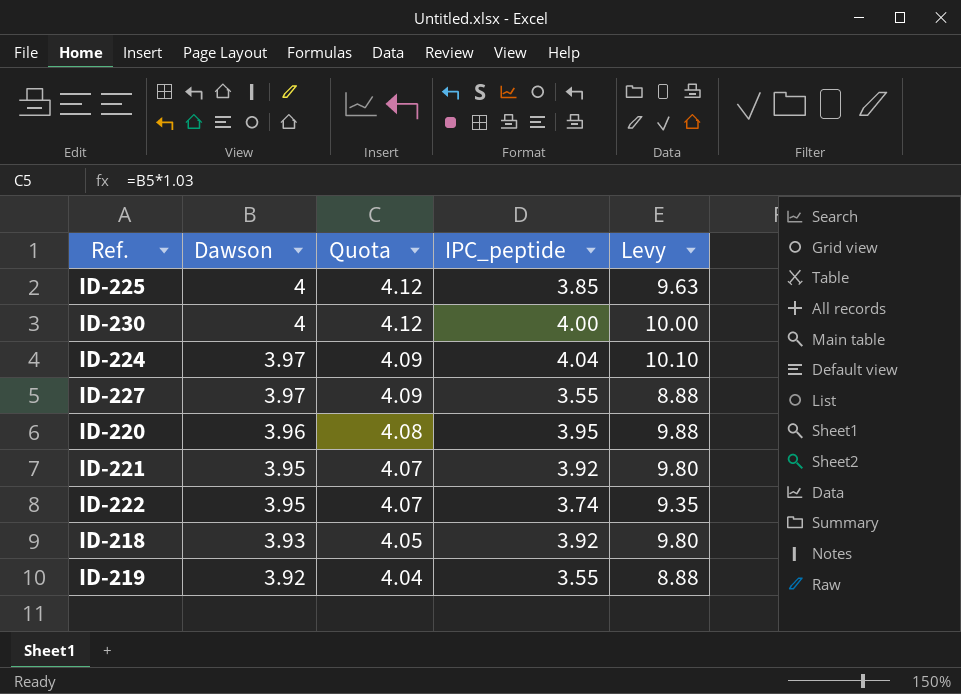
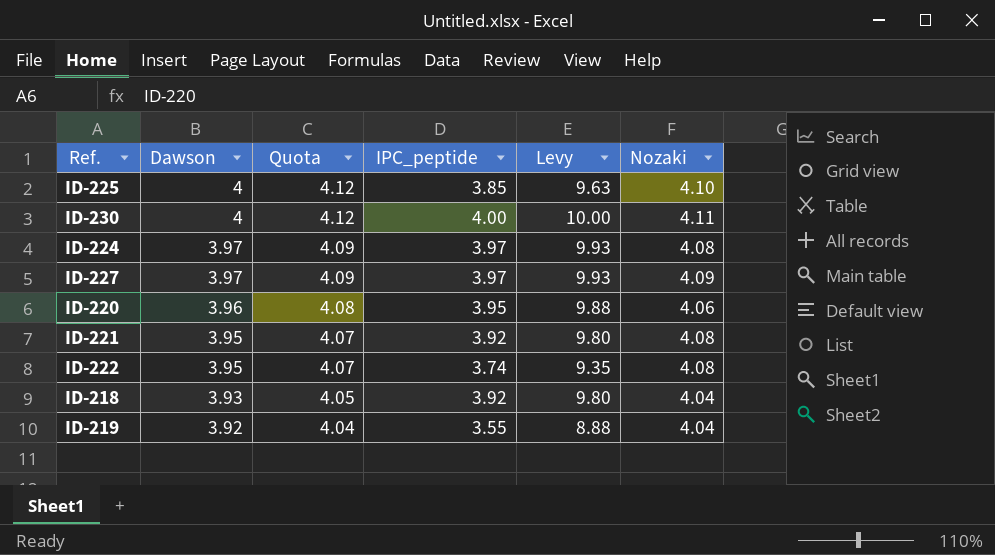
column Nozaki | position: none -> 6
ID-224 | IPC_peptide: 4.04 -> 3.97
ID-224 | Levy: 10.10 -> 9.93
ID-227 | IPC_peptide: 3.55 -> 3.97
ID-227 | Levy: 8.88 -> 9.93

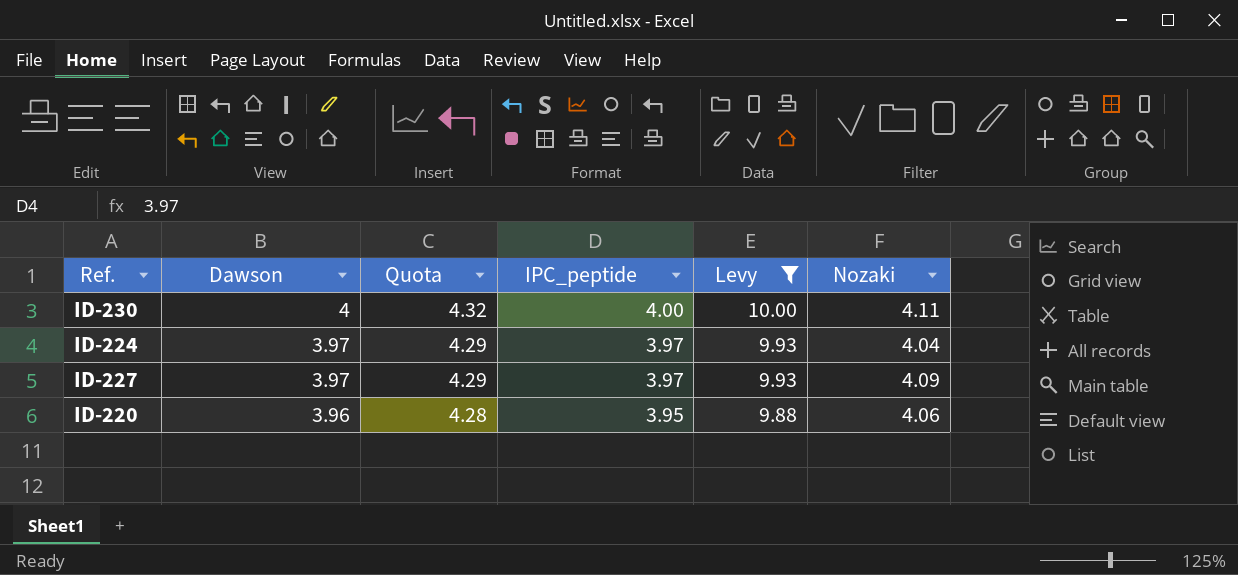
filter: none -> Levy >= 9.88
column Quota | formula: [Dawson] * 1.03 -> [Dawson] * 1.08
ID-224 | Nozaki: 4.08 -> 4.04

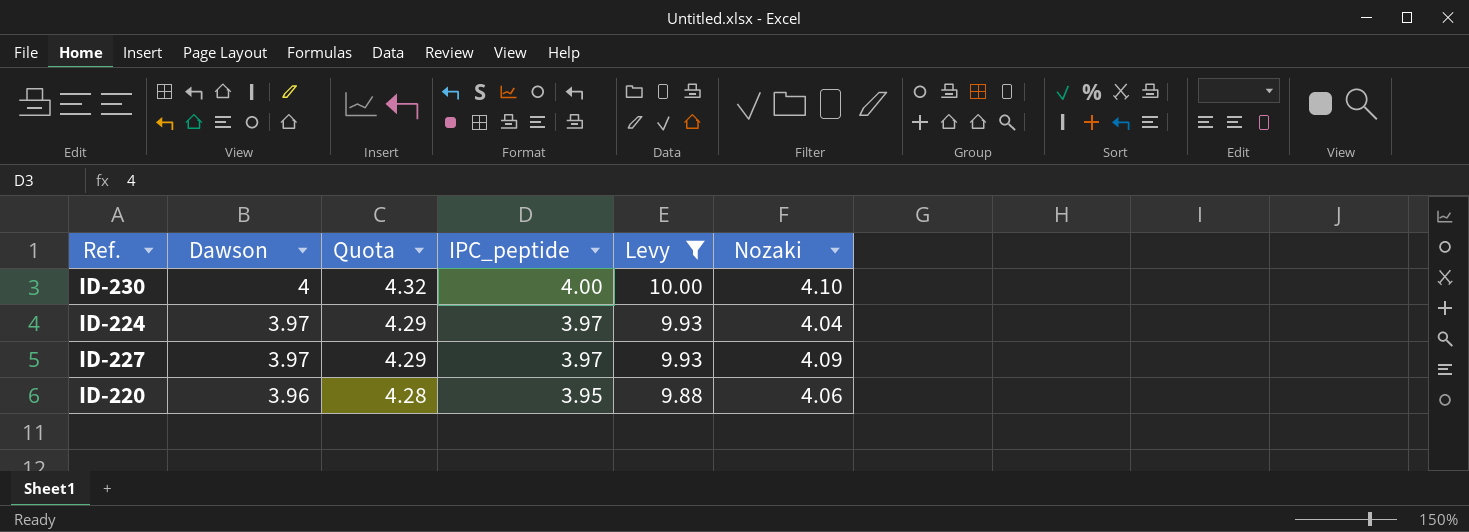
ID-230 | Nozaki: 4.11 -> 4.10

